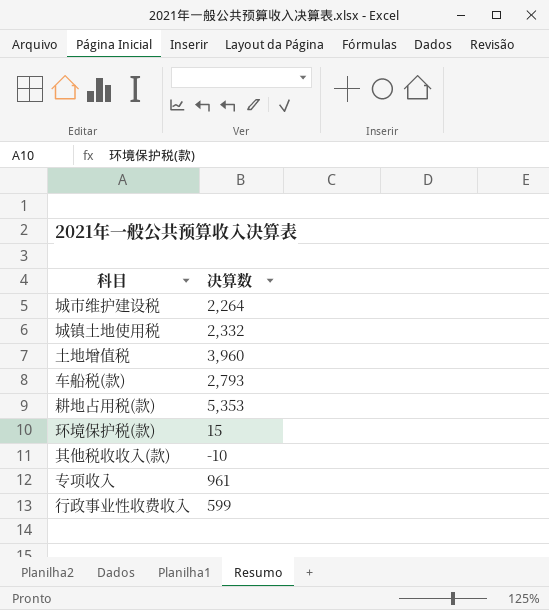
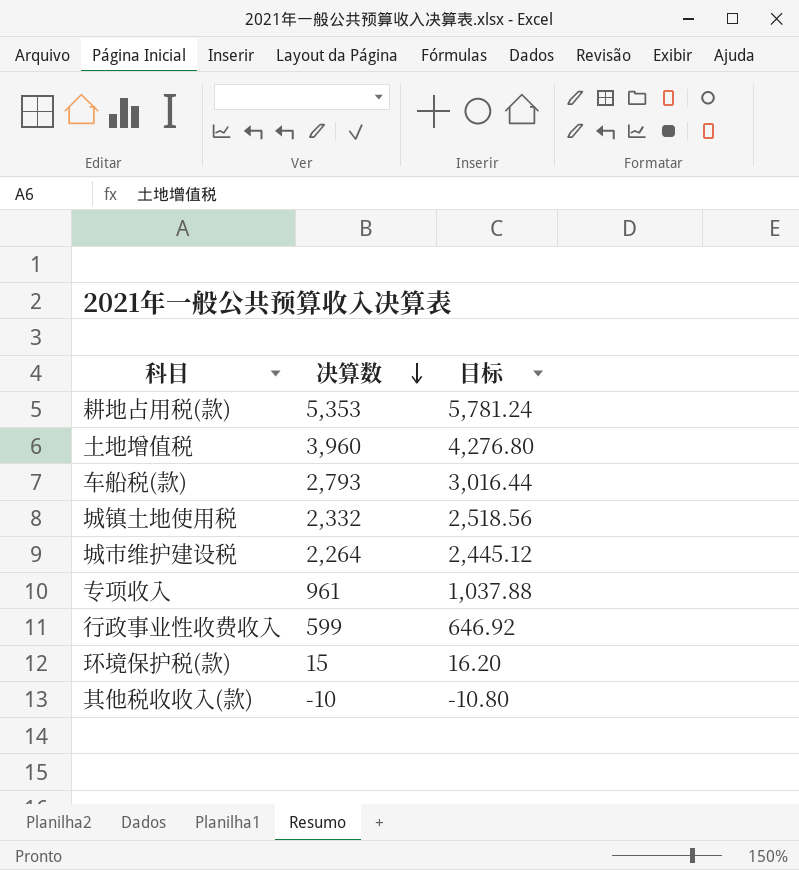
row order: none -> 决算数 descending
column 目标 | formula: none -> [决算数] * 1.08

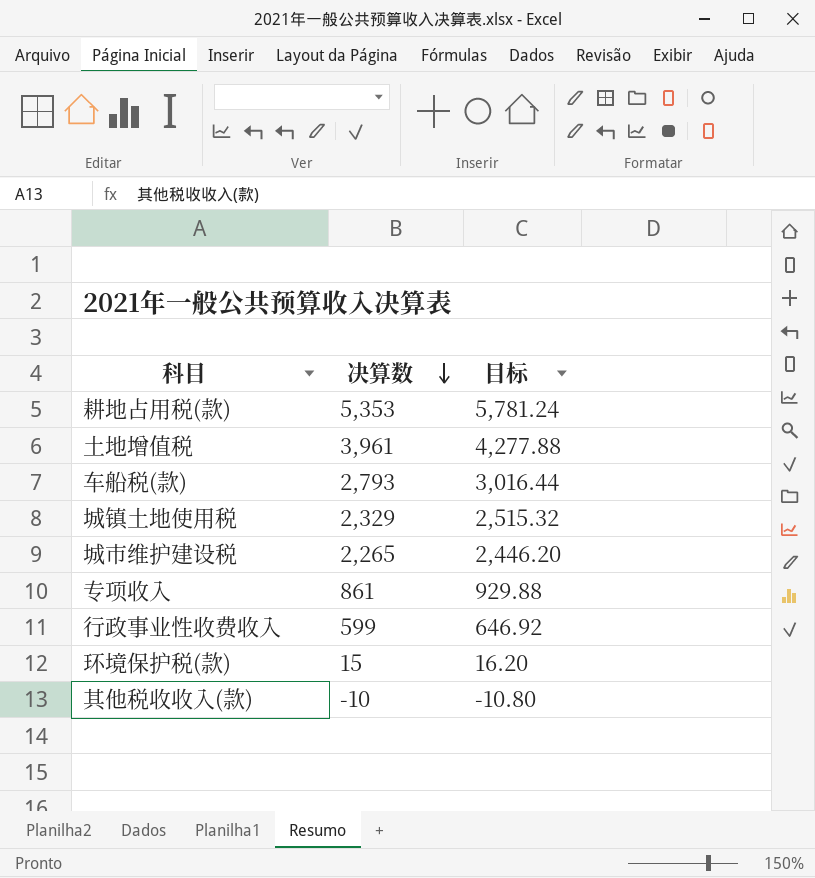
土地增值税 | 决算数: 3,960 -> 3,961
土地增值税 | 目标: 4,276.80 -> 4,277.88
城镇土地使用税 | 决算数: 2,332 -> 2,329
城镇土地使用税 | 目标: 2,518.56 -> 2,515.32
城市维护建设税 | 决算数: 2,264 -> 2,265
城市维护建设税 | 目标: 2,445.12 -> 2,446.20
专项收入 | 决算数: 961 -> 861
专项收入 | 目标: 1,037.88 -> 929.88

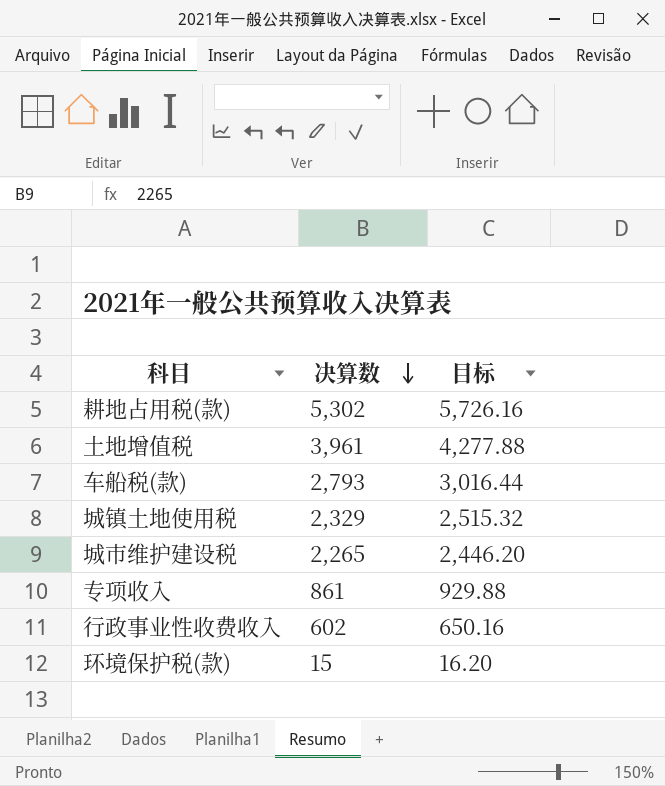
row 其他税收收入(款): -10 | -10.80 -> none
耕地占用税(款) | 决算数: 5,353 -> 5,302
耕地占用税(款) | 目标: 5,781.24 -> 5,726.16
行政事业性收费收入 | 决算数: 599 -> 602
行政事业性收费收入 | 目标: 646.92 -> 650.16

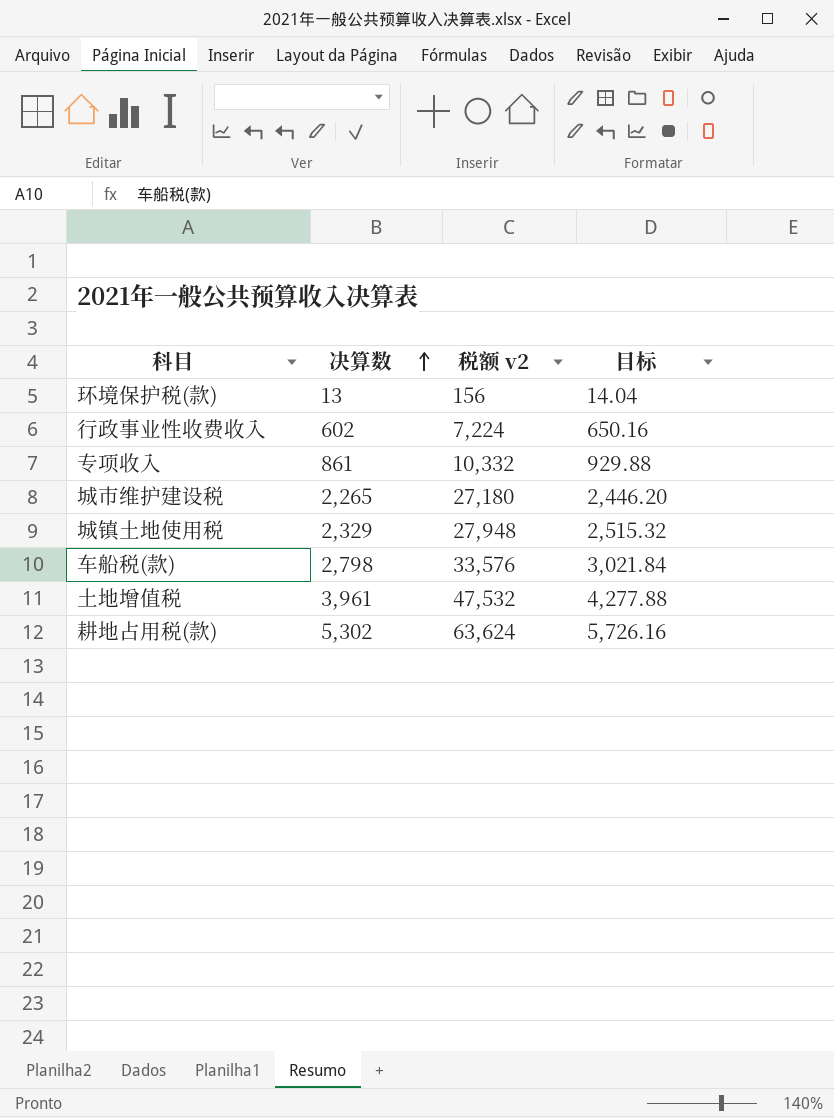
row order: 决算数 descending -> 决算数 ascending
column 税额 v2 | formula: none -> [决算数] * 12
环境保护税(款) | 决算数: 15 -> 13
环境保护税(款) | 目标: 16.20 -> 14.04
车船税(款) | 决算数: 2,793 -> 2,798
车船税(款) | 目标: 3,016.44 -> 3,021.84

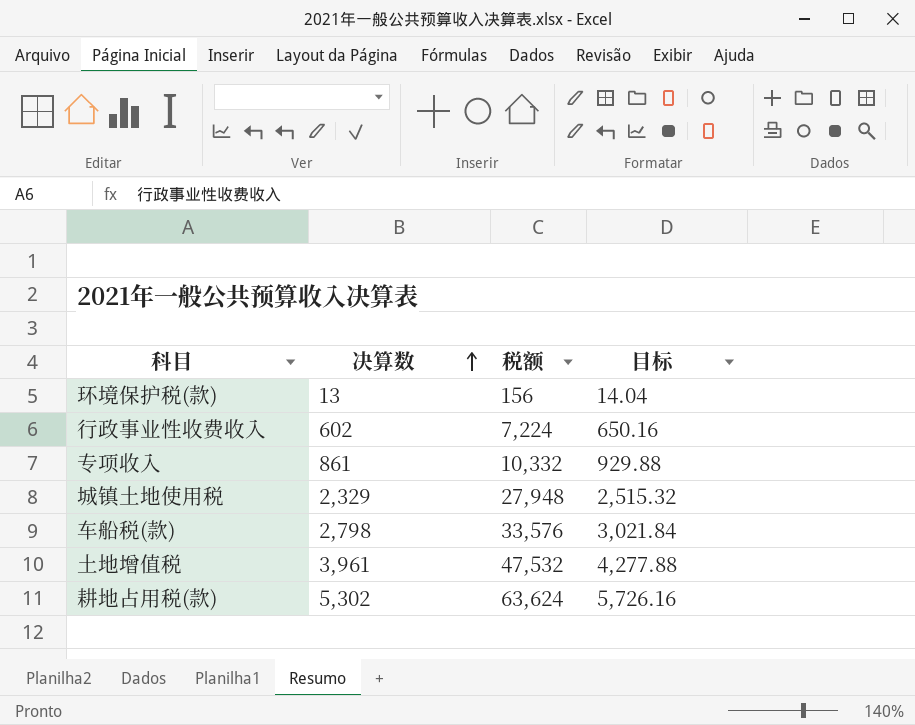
column name: 税额 v2 -> 税额
row 城市维护建设税: 2,265 | 27,180 | 2,446.20 -> none

